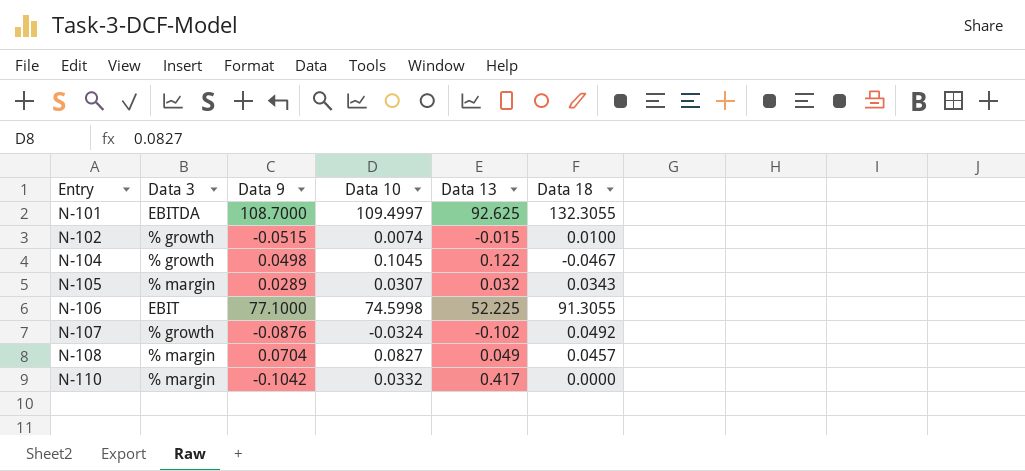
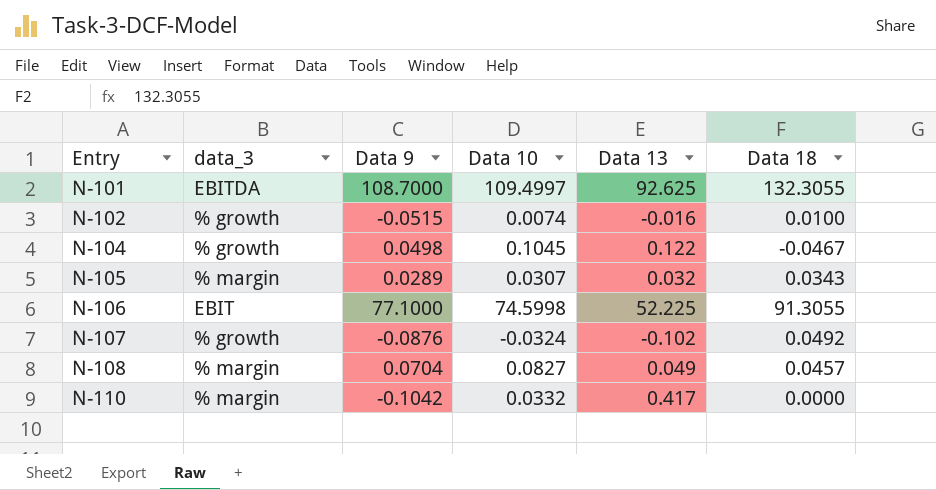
column name: Data 3 -> data_3
N-102 | Data 13: -0.015 -> -0.016

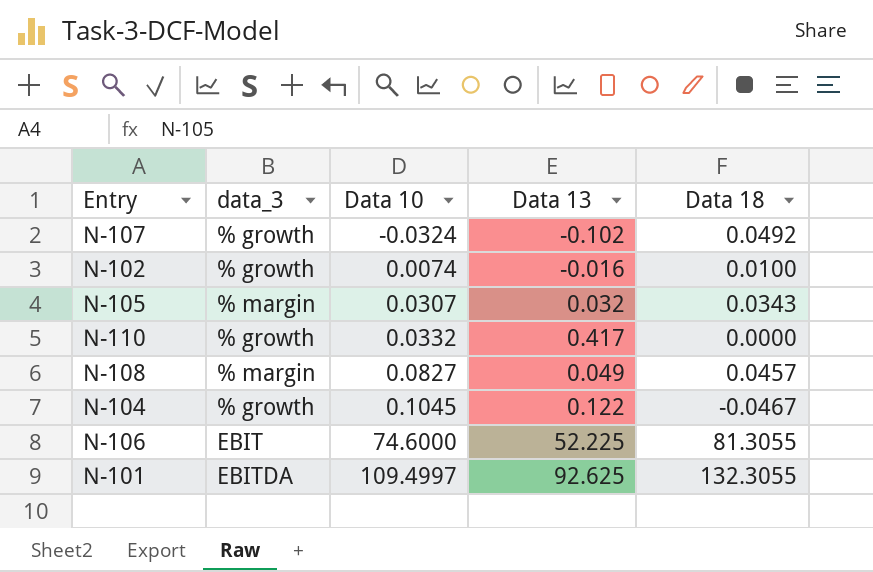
row order: Entry ascending -> Data 10 ascending
column Data 9 | position: 3 -> none
N-110 | data_3: % margin -> % growth
N-106 | Data 10: 74.5998 -> 74.6000
N-106 | Data 18: 91.3055 -> 81.3055

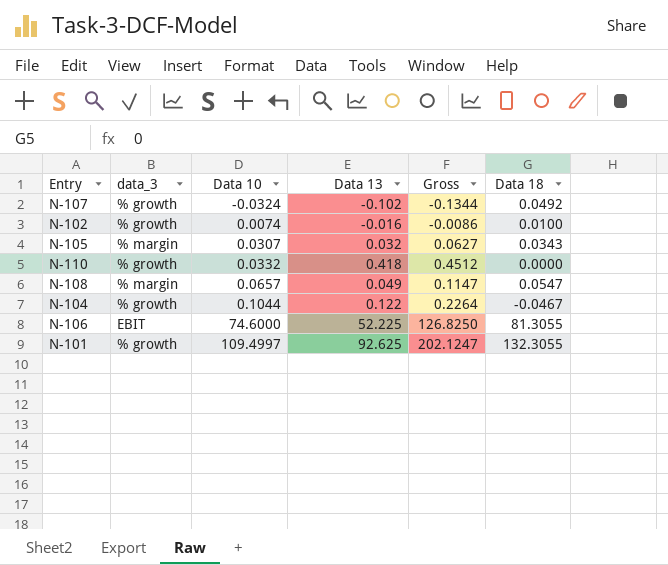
column Gross | formula: none -> [Data 10] + [Data 13]
N-110 | Data 13: 0.417 -> 0.418
N-108 | Data 10: 0.0827 -> 0.0657
N-108 | Data 18: 0.0457 -> 0.0547
N-104 | Data 10: 0.1045 -> 0.1044
N-101 | data_3: EBITDA -> % growth

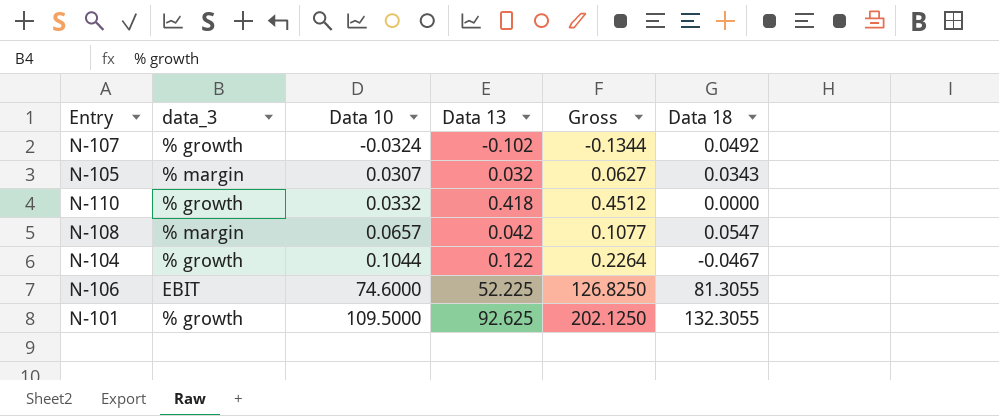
row N-102: % growth | 0.0074 | -0.016 | -0.0086 | 0.0100 -> none
N-108 | Data 13: 0.049 -> 0.042
N-108 | Gross: 0.1147 -> 0.1077
N-101 | Data 10: 109.4997 -> 109.5000
N-101 | Gross: 202.1247 -> 202.1250

